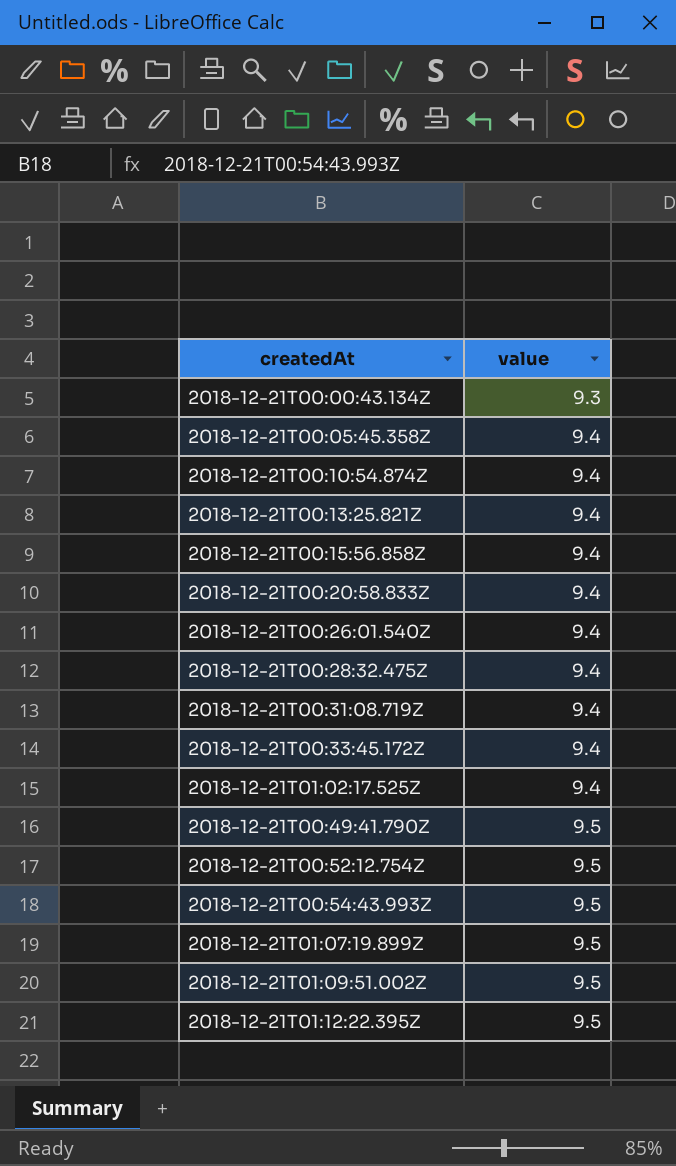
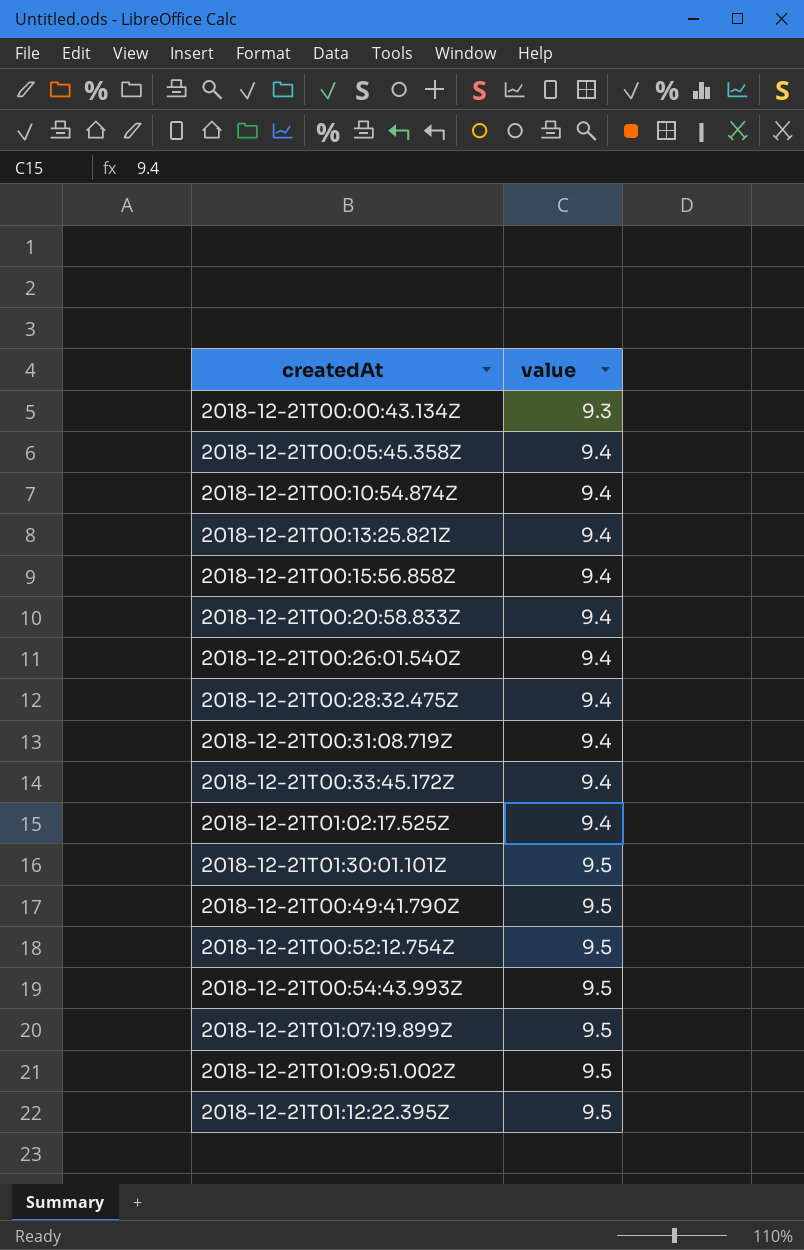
row 2018-12-21T01:30:01.101Z: none -> 9.5

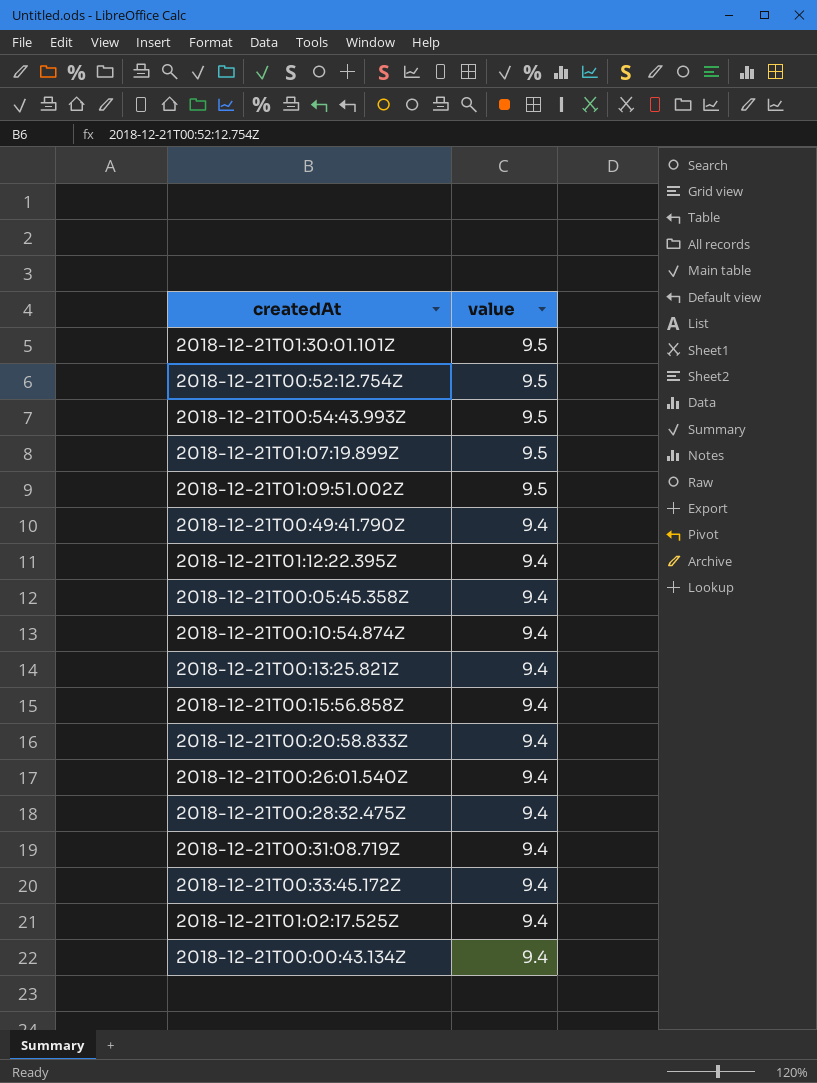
row order: value ascending -> value descending
2018-12-21T00:49:41.790Z | value: 9.5 -> 9.4
2018-12-21T01:12:22.395Z | value: 9.5 -> 9.4
2018-12-21T00:00:43.134Z | value: 9.3 -> 9.4

